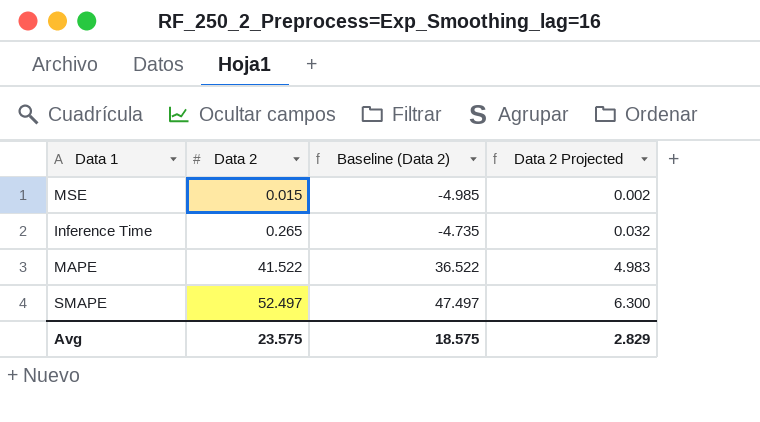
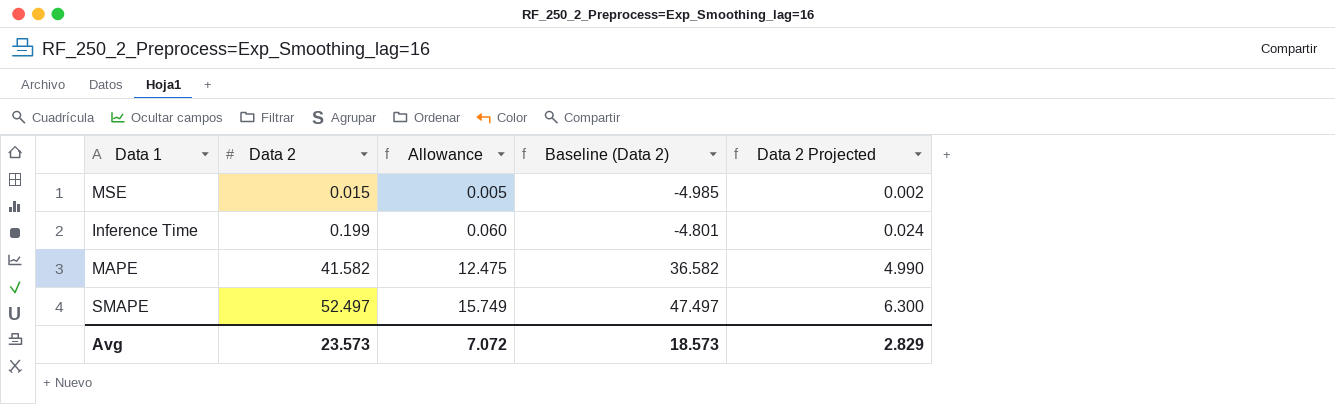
column Allowance | formula: none -> [Data 2] * 0.3
Inference Time | Data 2: 0.265 -> 0.199
Inference Time | Baseline (Data 2): -4.735 -> -4.801
Inference Time | Data 2 Projected: 0.032 -> 0.024
MAPE | Data 2: 41.522 -> 41.582
MAPE | Baseline (Data 2): 36.522 -> 36.582
MAPE | Data 2 Projected: 4.983 -> 4.990
Avg | Data 2: 23.575 -> 23.573
Avg | Baseline (Data 2): 18.575 -> 18.573

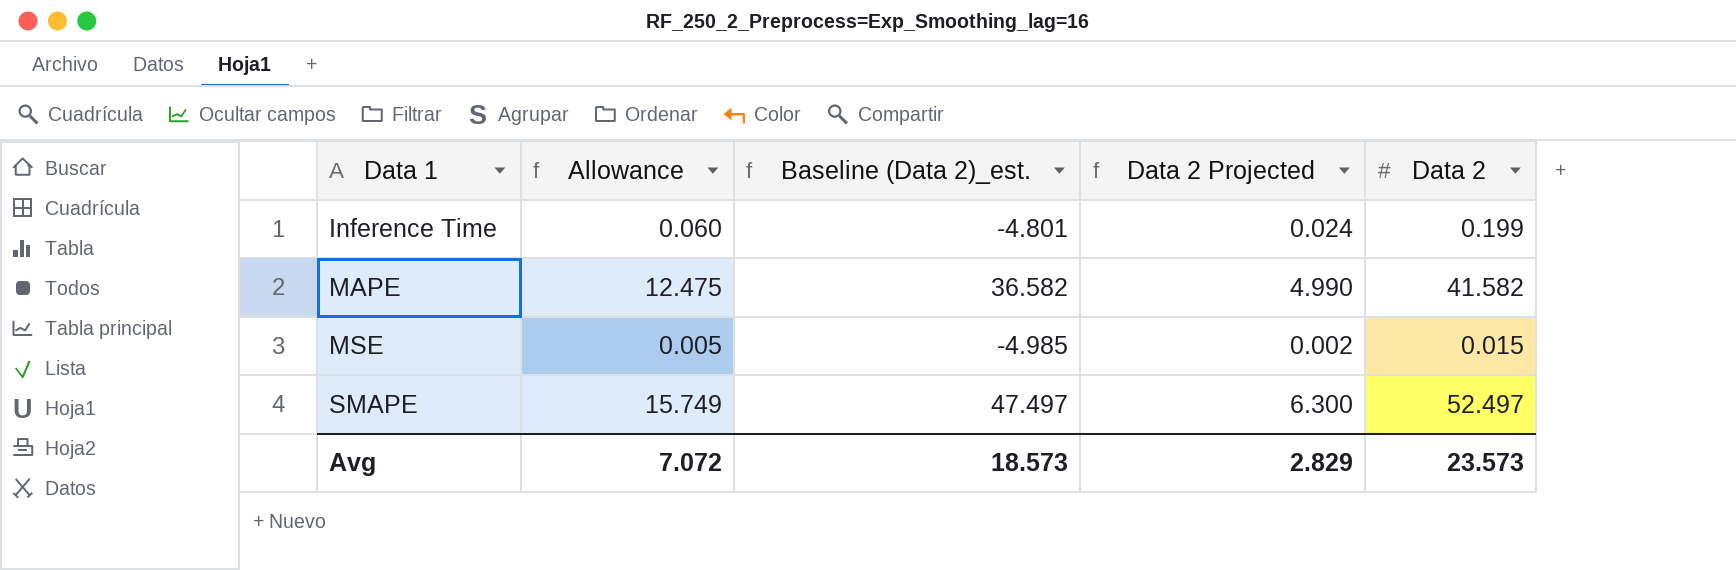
row order: Data 2 ascending -> Data 1 ascending
column name: Baseline (Data 2) -> Baseline (Data 2)_est.
column Data 2 | position: 2 -> 5

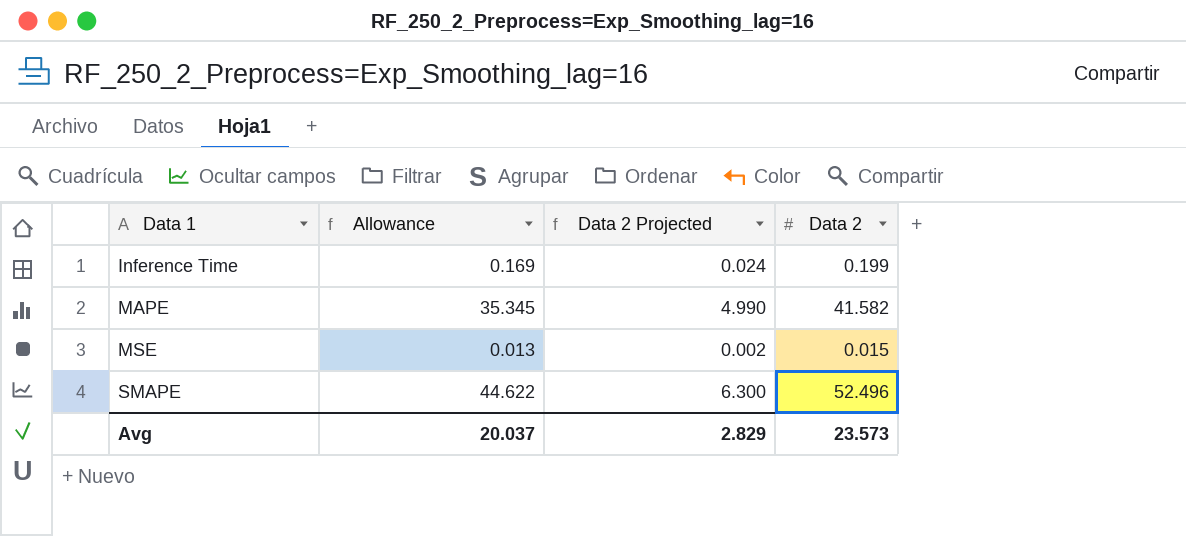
column Baseline (Data 2)_est. | formula: [Data 2] - 5 -> none
column Allowance | formula: [Data 2] * 0.3 -> [Data 2] * 0.85
SMAPE | Data 2: 52.497 -> 52.496
Avg | Allowance: 7.072 -> 20.037

